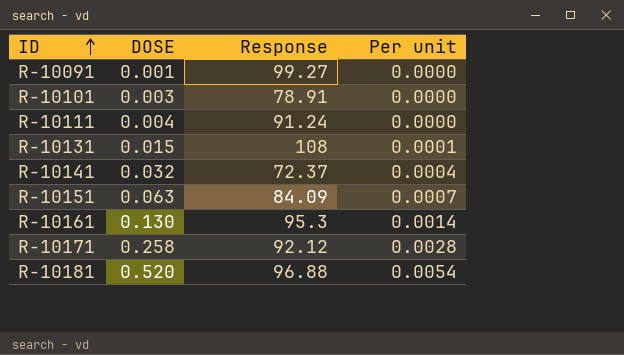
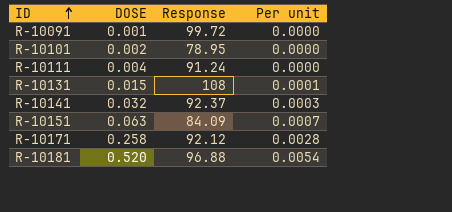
row R-10161: 0.130 | 95.3 | 0.0014 -> none
R-10091 | Response: 99.27 -> 99.72
R-10101 | DOSE: 0.003 -> 0.002
R-10101 | Response: 78.91 -> 78.95
R-10141 | Response: 72.37 -> 92.37
R-10141 | Per unit: 0.0004 -> 0.0003

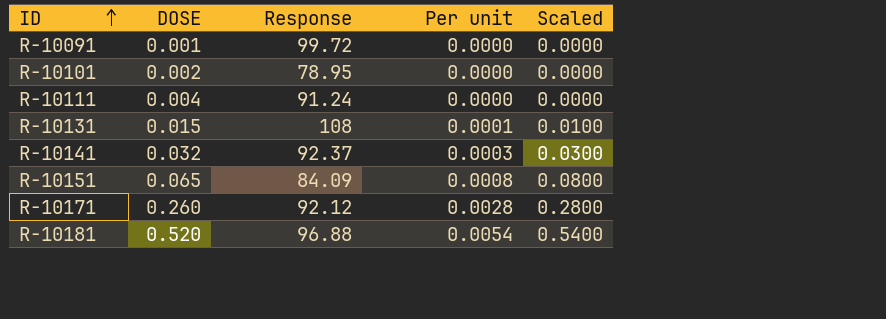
column Scaled | formula: none -> [Per unit] * 100
R-10151 | DOSE: 0.063 -> 0.065
R-10151 | Per unit: 0.0007 -> 0.0008
R-10171 | DOSE: 0.258 -> 0.260

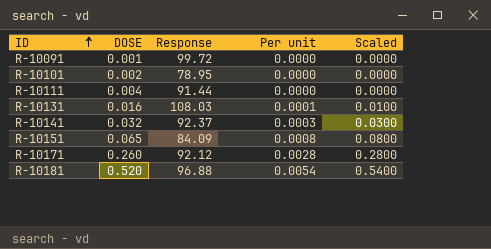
R-10111 | Response: 91.24 -> 91.44
R-10131 | DOSE: 0.015 -> 0.016
R-10131 | Response: 108 -> 108.03

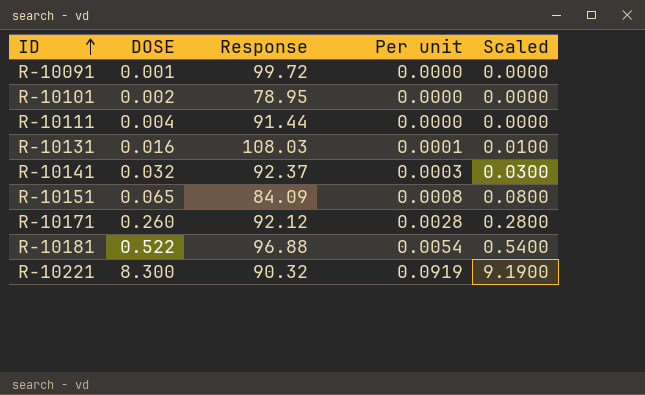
R-10181 | DOSE: 0.520 -> 0.522
row R-10221: none -> 8.300 | 90.32 | 0.0919 | 9.1900

